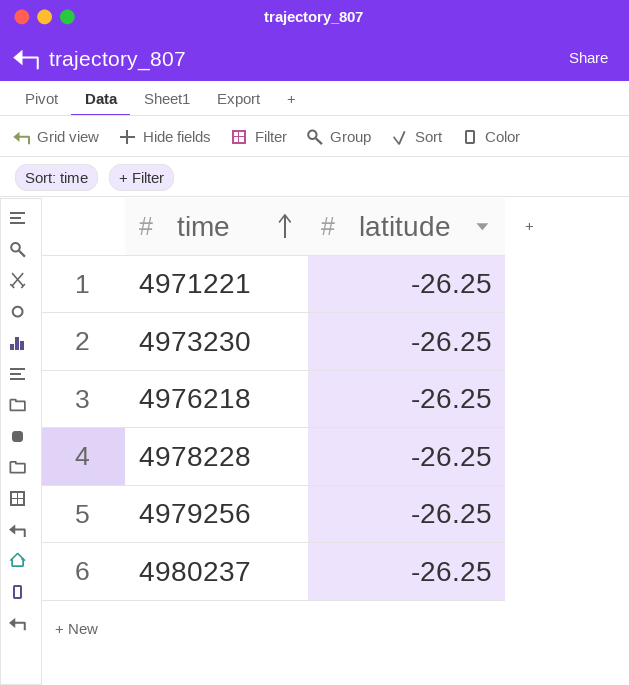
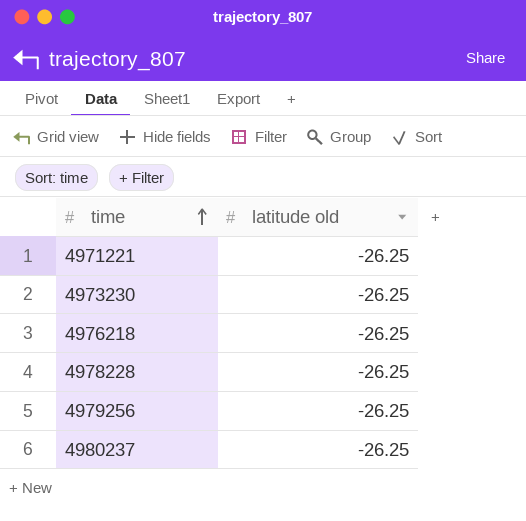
column name: latitude -> latitude old

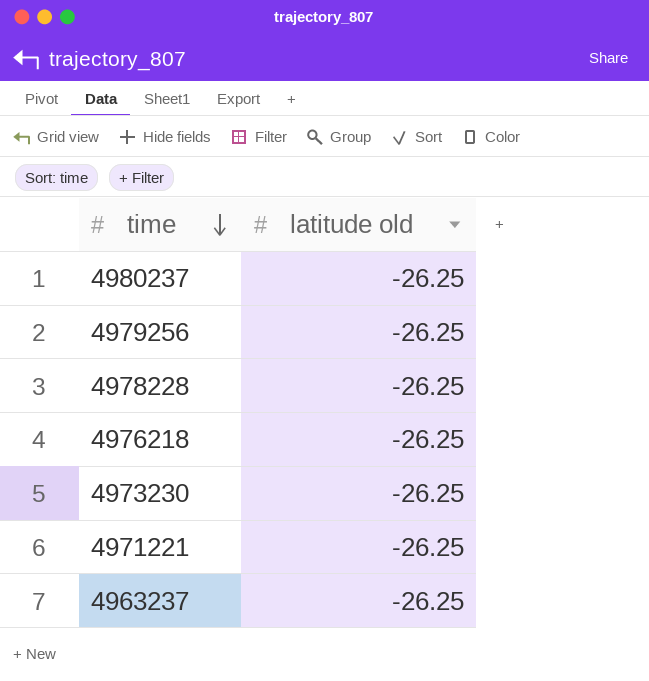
row order: time ascending -> time descending
row 4963237: none -> -26.25

